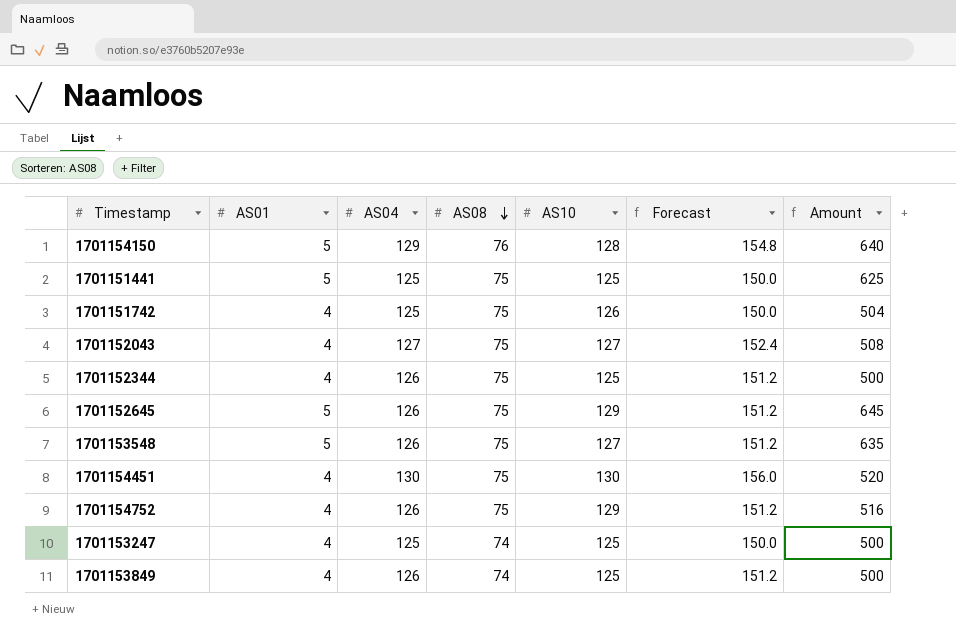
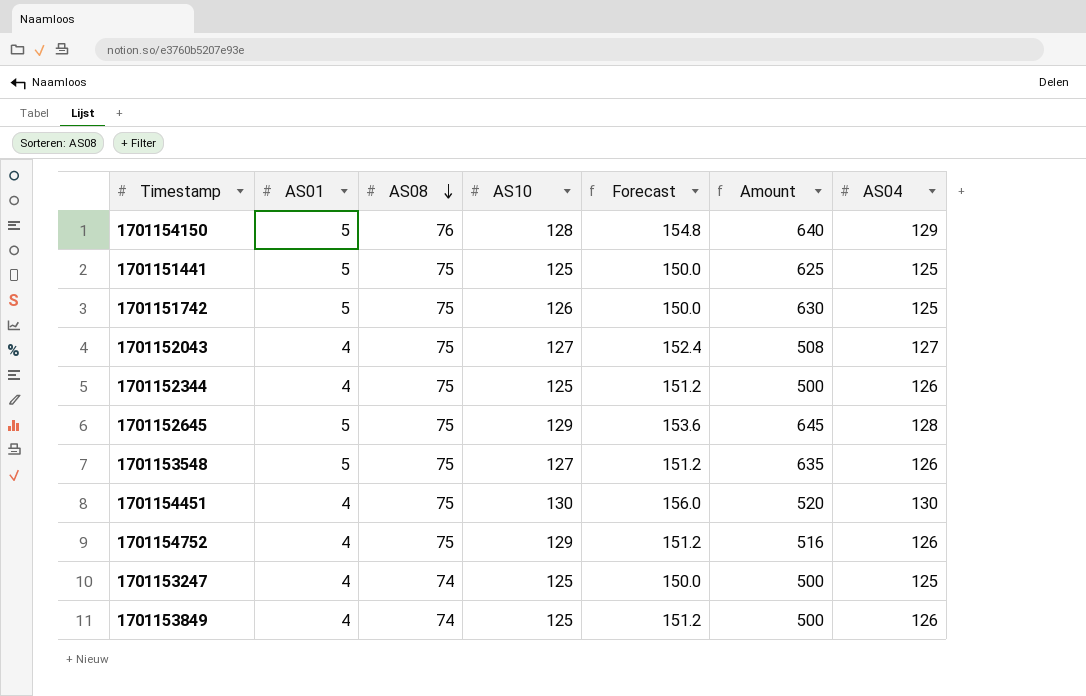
column AS04 | position: 3 -> 7
1701151742 | AS01: 4 -> 5
1701151742 | Amount: 504 -> 630
1701152645 | Forecast: 151.2 -> 153.6
1701152645 | AS04: 126 -> 128

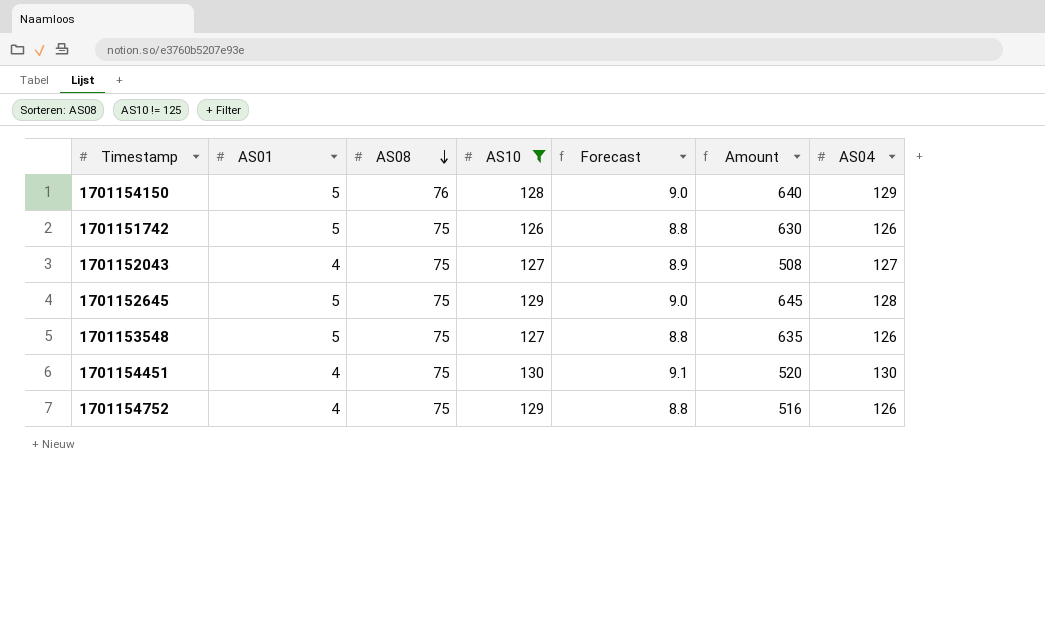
filter: none -> AS10 != 125
column Forecast | formula: [AS04] * 1.2 -> [AS04] * 0.07
1701151742 | AS04: 125 -> 126

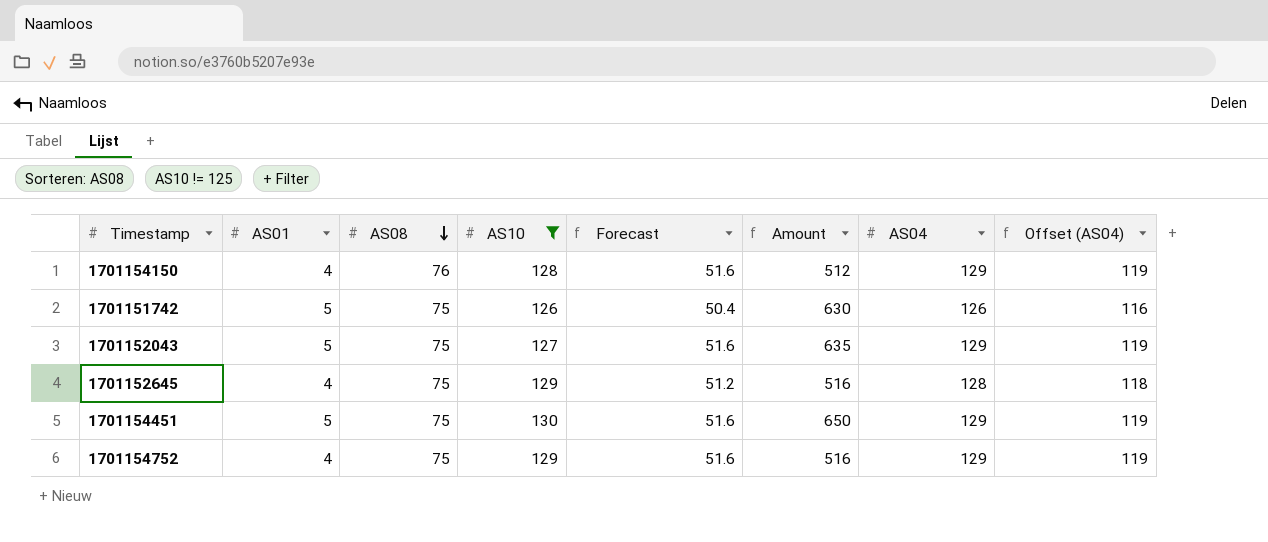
column Forecast | formula: [AS04] * 0.07 -> [AS04] * 0.4
column Offset (AS04) | formula: none -> [AS04] - 10
row 1701153548: 5 | 75 | 127 | 8.8 | 635 | 126 -> none
1701154150 | AS01: 5 -> 4
1701154150 | Amount: 640 -> 512
1701152043 | AS01: 4 -> 5
1701152043 | Amount: 508 -> 635
1701152043 | AS04: 127 -> 129
1701152645 | AS01: 5 -> 4
1701152645 | Amount: 645 -> 516
1701154451 | AS01: 4 -> 5
1701154451 | Amount: 520 -> 650
1701154451 | AS04: 130 -> 129
1701154752 | AS04: 126 -> 129

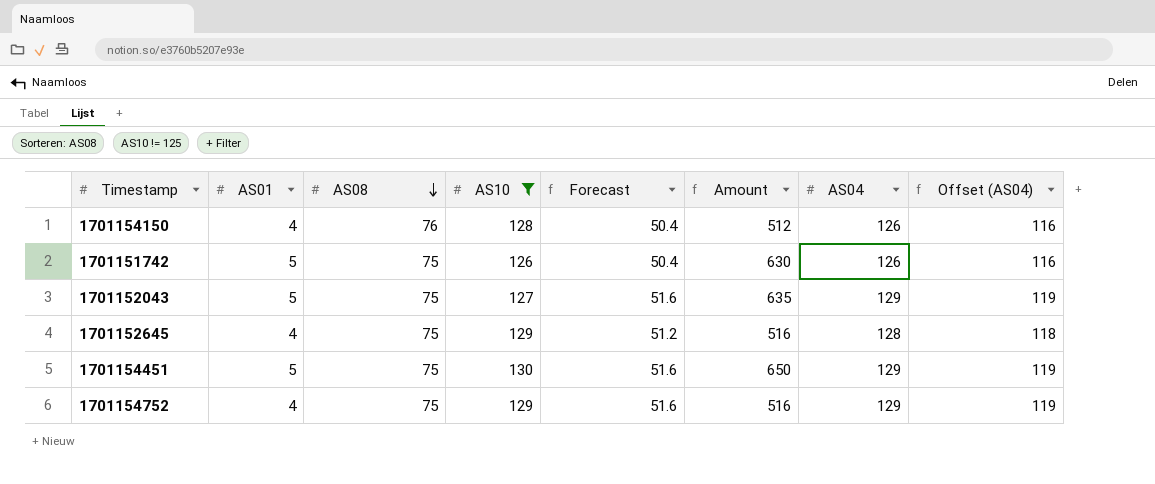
1701154150 | Forecast: 51.6 -> 50.4
1701154150 | AS04: 129 -> 126
1701154150 | Offset (AS04): 119 -> 116

